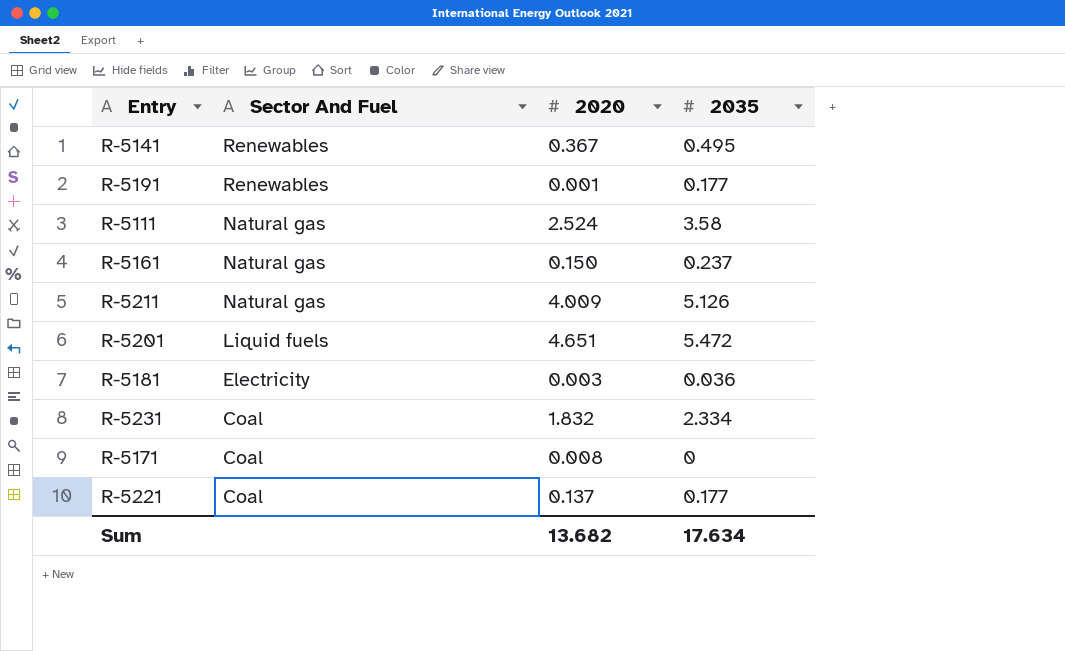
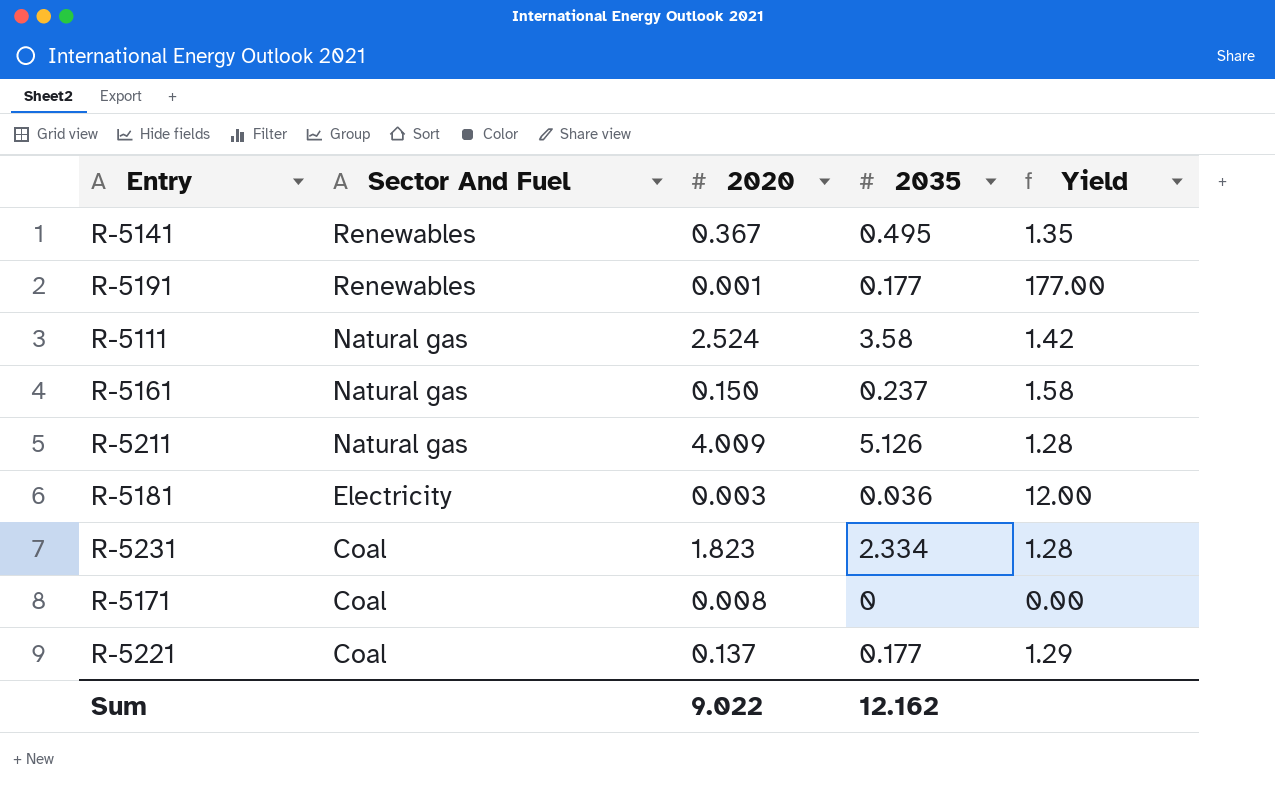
column Yield | formula: none -> [2035] / [2020]
row R-5201: Liquid fuels | 4.651 | 5.472 -> none
R-5231 | 2020: 1.832 -> 1.823
Sum | 2020: 13.682 -> 9.022
Sum | 2035: 17.634 -> 12.162

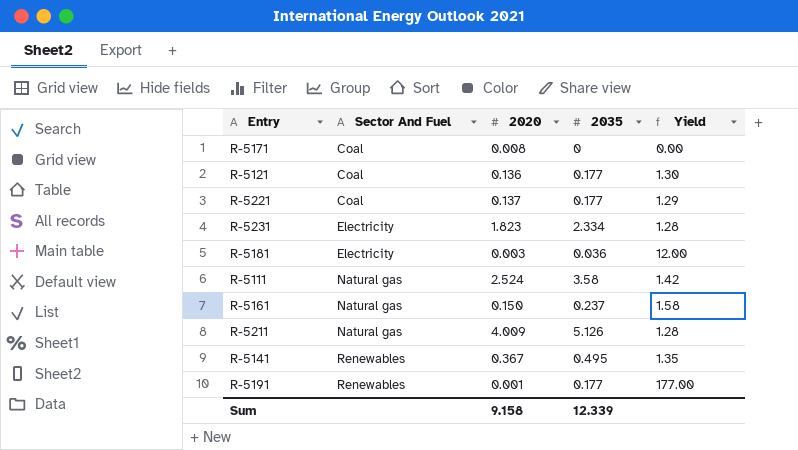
row order: Sector And Fuel descending -> Sector And Fuel ascending
row R-5121: none -> Coal | 0.136 | 0.177 | 1.30
R-5231 | Sector And Fuel: Coal -> Electricity
Sum | 2020: 9.022 -> 9.158
Sum | 2035: 12.162 -> 12.339

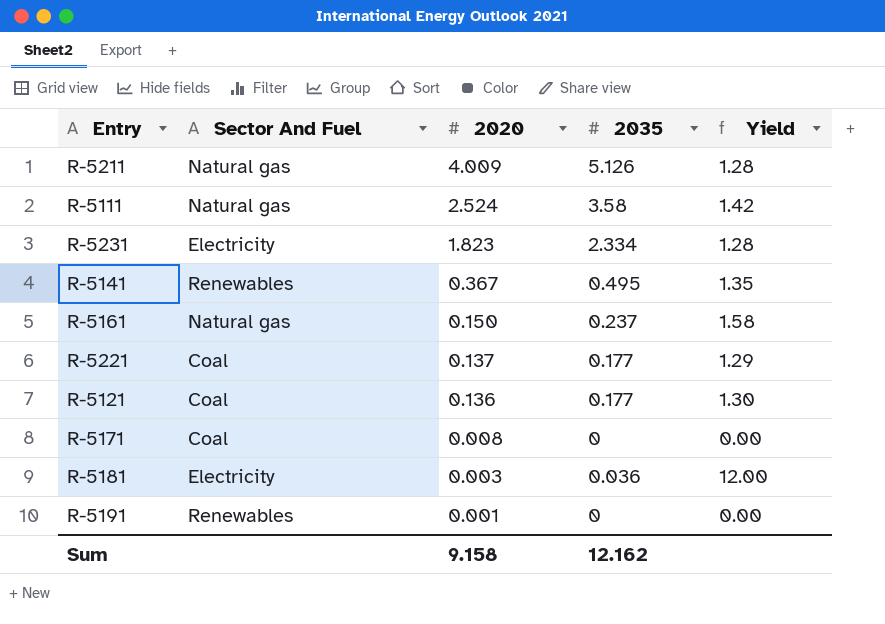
row order: Sector And Fuel ascending -> 2020 descending
R-5191 | 2035: 0.177 -> 0
R-5191 | Yield: 177.00 -> 0.00
Sum | 2035: 12.339 -> 12.162

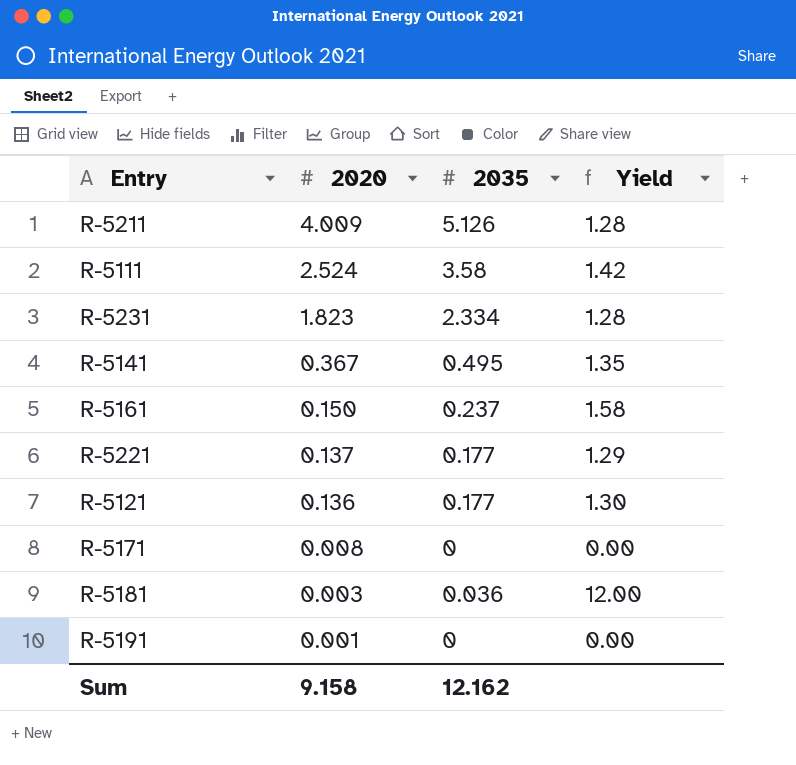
column Sector And Fuel | position: 2 -> none

